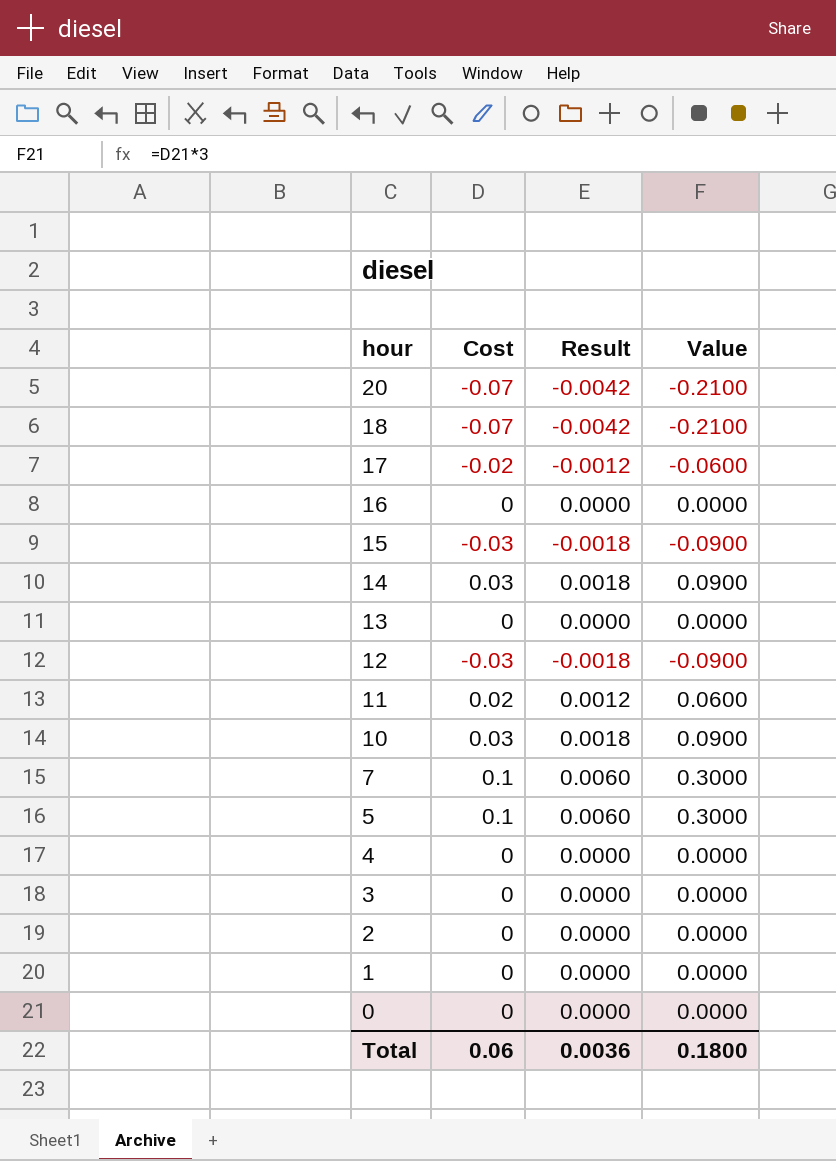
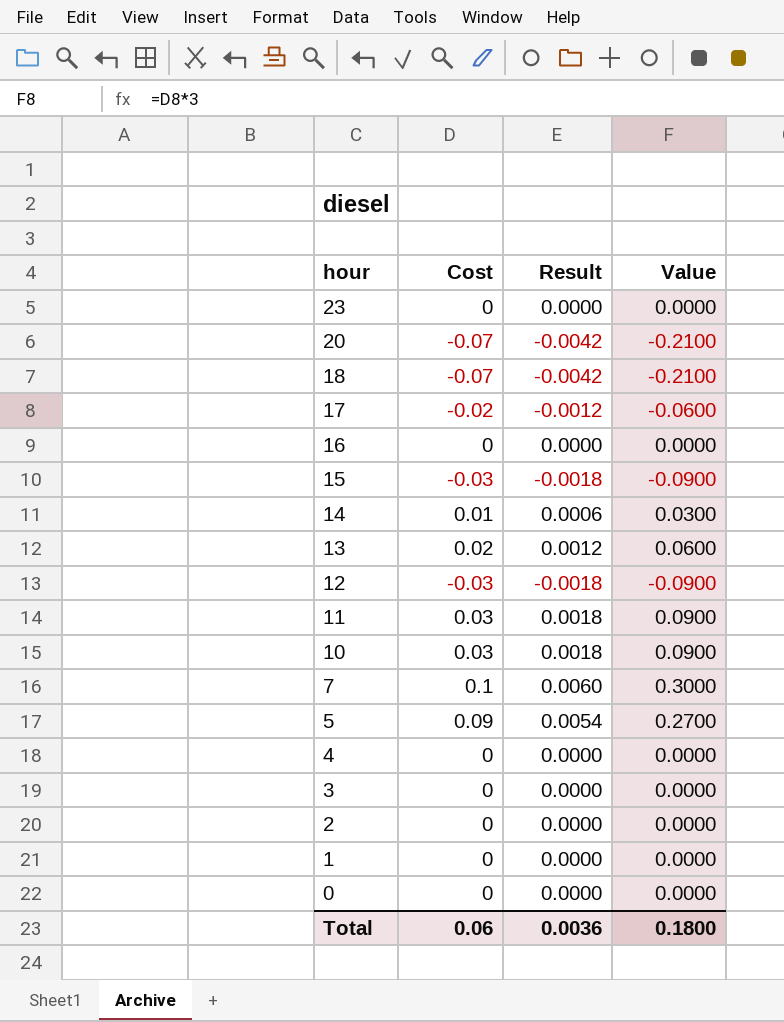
row 23: none -> 0 | 0.0000 | 0.0000
14 | Cost: 0.03 -> 0.01
14 | Result: 0.0018 -> 0.0006
14 | Value: 0.0900 -> 0.0300
13 | Cost: 0 -> 0.02
13 | Result: 0.0000 -> 0.0012
13 | Value: 0.0000 -> 0.0600
11 | Cost: 0.02 -> 0.03
11 | Result: 0.0012 -> 0.0018
11 | Value: 0.0600 -> 0.0900
5 | Cost: 0.1 -> 0.09
5 | Result: 0.0060 -> 0.0054
5 | Value: 0.3000 -> 0.2700

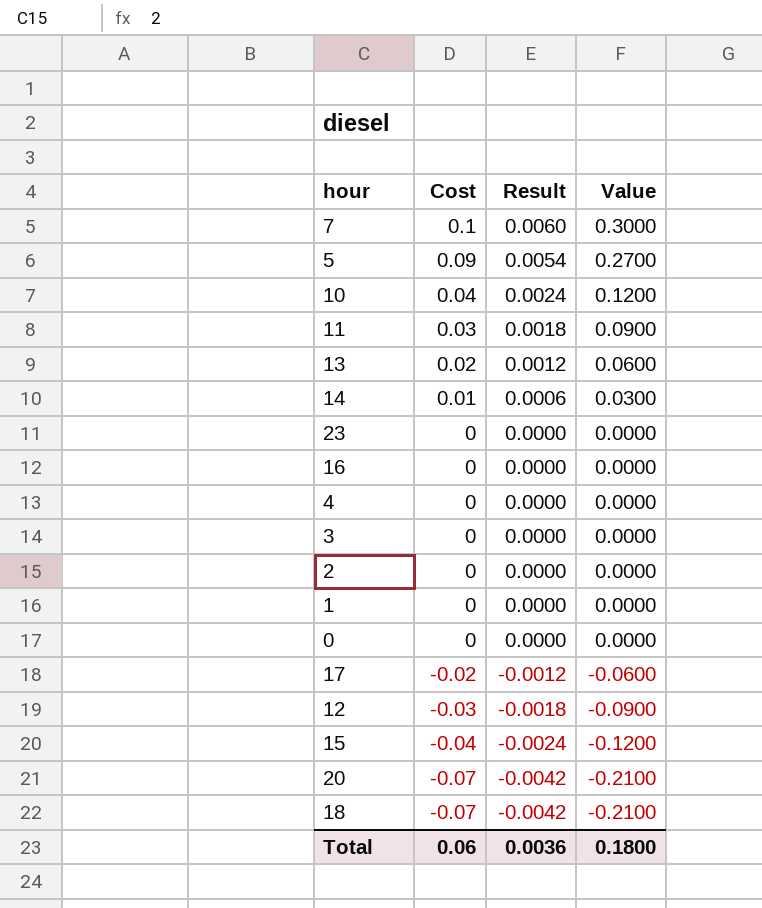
row order: hour descending -> Cost descending
10 | Cost: 0.03 -> 0.04
10 | Result: 0.0018 -> 0.0024
10 | Value: 0.0900 -> 0.1200
15 | Cost: -0.03 -> -0.04
15 | Result: -0.0018 -> -0.0024
15 | Value: -0.0900 -> -0.1200

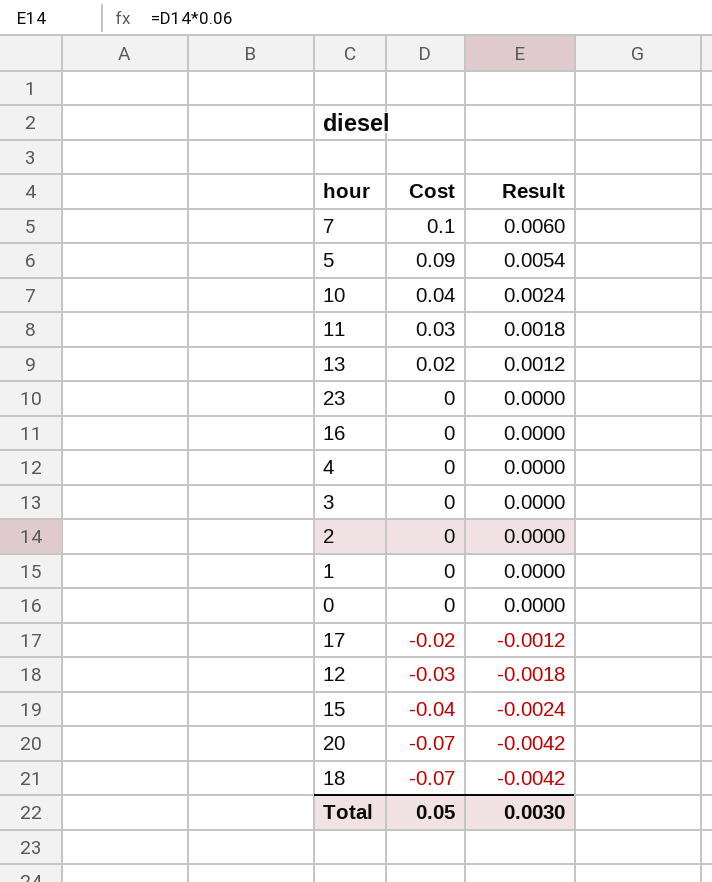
column Value | formula: [Cost] * 3 -> none
row 14: 0.01 | 0.0006 | 0.0300 -> none
Total | Cost: 0.06 -> 0.05
Total | Result: 0.0036 -> 0.0030

